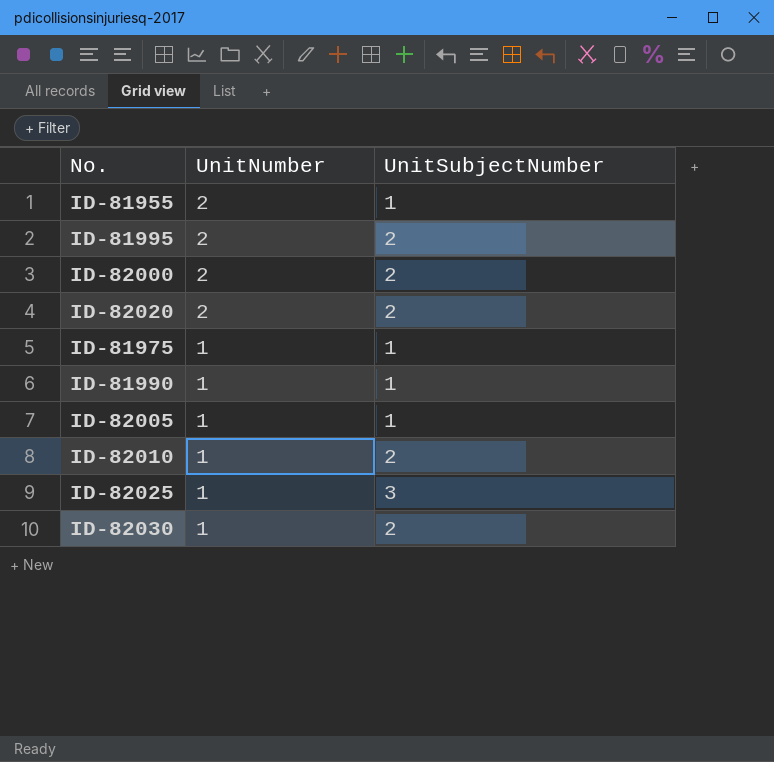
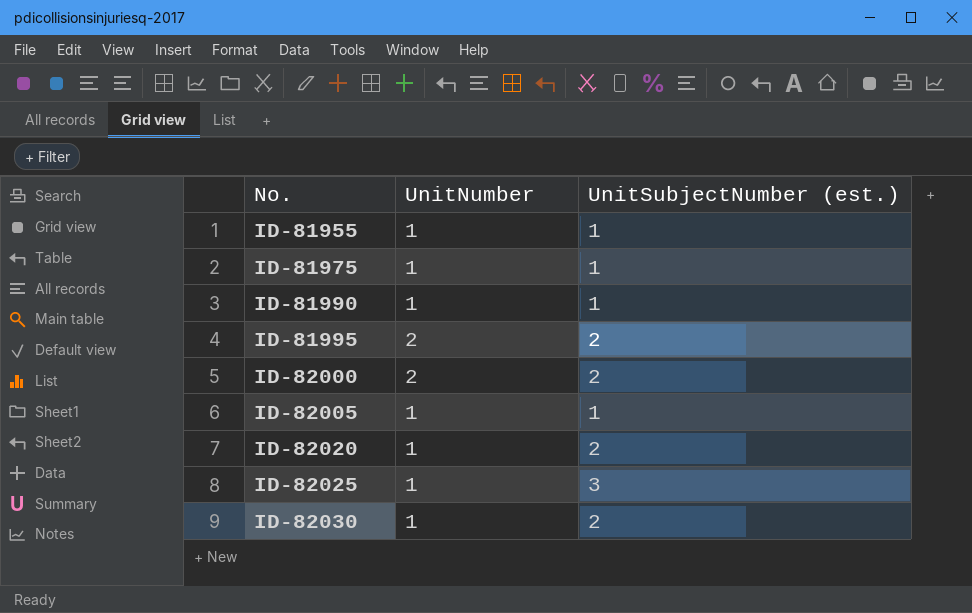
row order: UnitNumber descending -> No. ascending
column name: UnitSubjectNumber -> UnitSubjectNumber (est.)
row ID-82010: 1 | 2 -> none
ID-81955 | UnitNumber: 2 -> 1
ID-82020 | UnitNumber: 2 -> 1

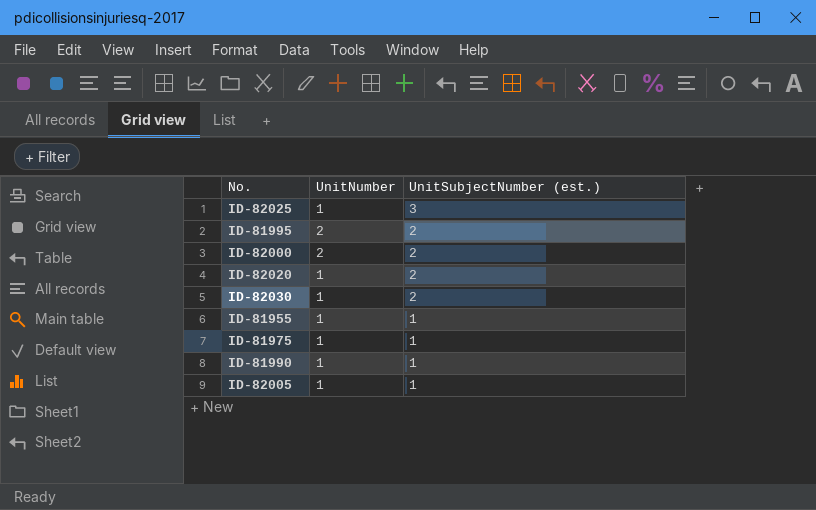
row order: No. ascending -> UnitSubjectNumber (est.) descending

